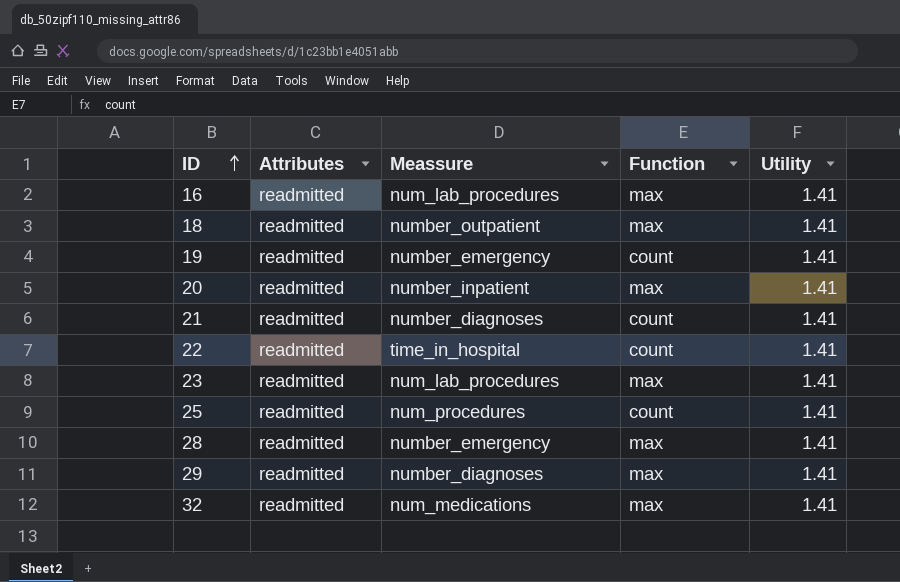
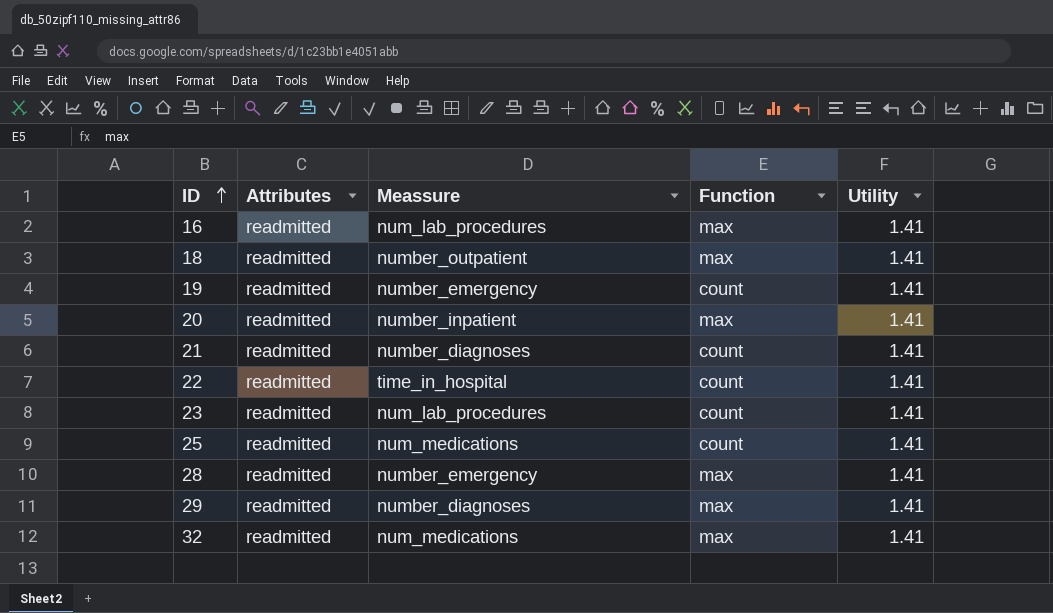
23 | Function: max -> count
25 | Meassure: num_procedures -> num_medications

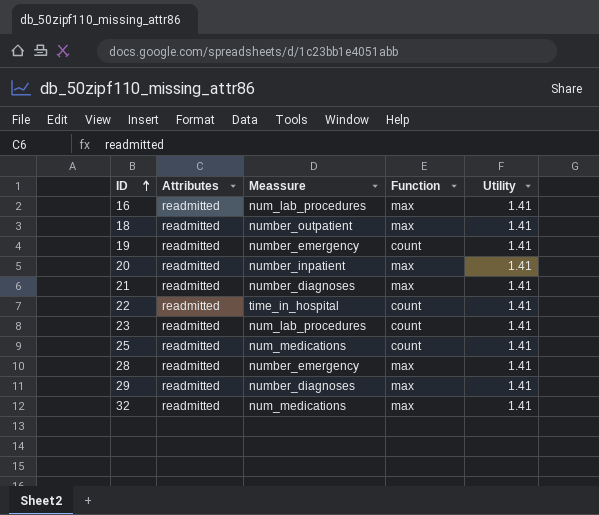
21 | Function: count -> max

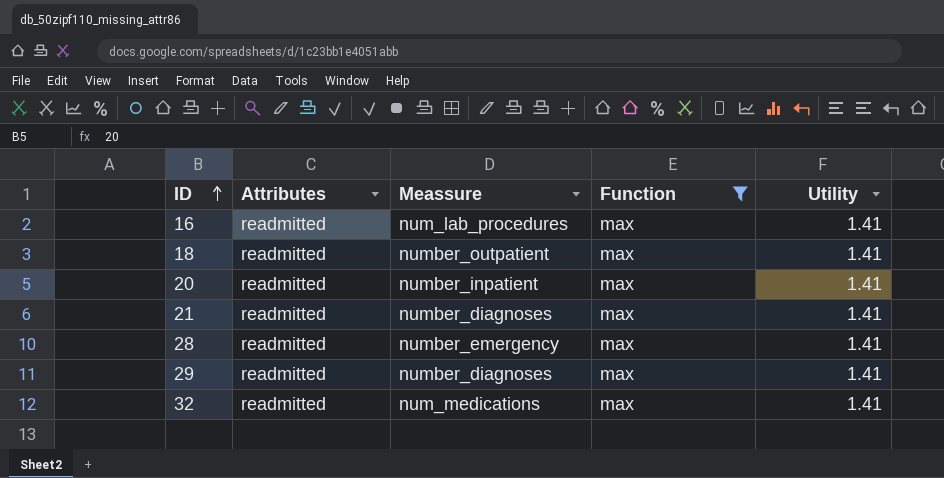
filter: none -> Function = max

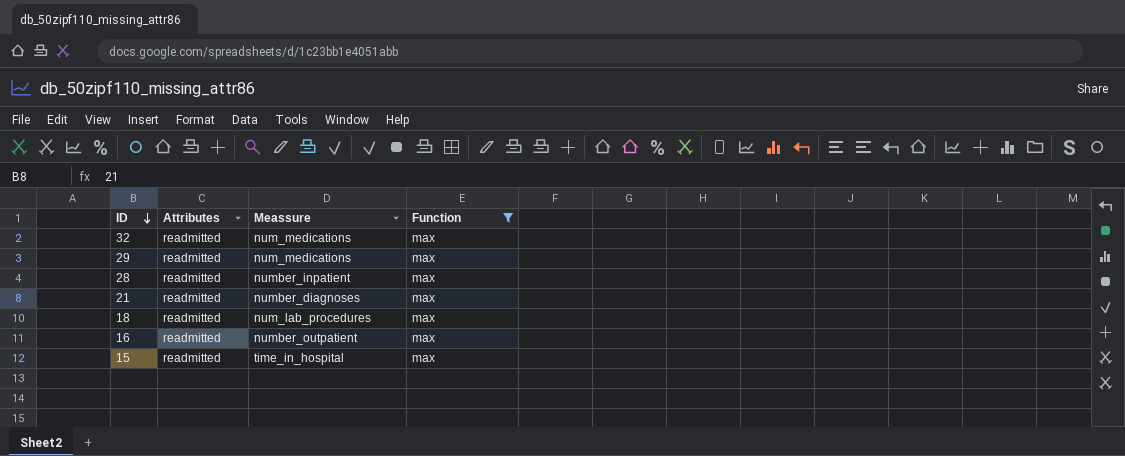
row order: ID ascending -> ID descending
column Utility | position: 5 -> none
row 20: readmitted | number_inpatient | max | 1.41 -> none
29 | Meassure: number_diagnoses -> num_medications
28 | Meassure: number_emergency -> number_inpatient
18 | Meassure: number_outpatient -> num_lab_procedures
16 | Meassure: num_lab_procedures -> number_outpatient
row 15: none -> readmitted | time_in_hospital | max

